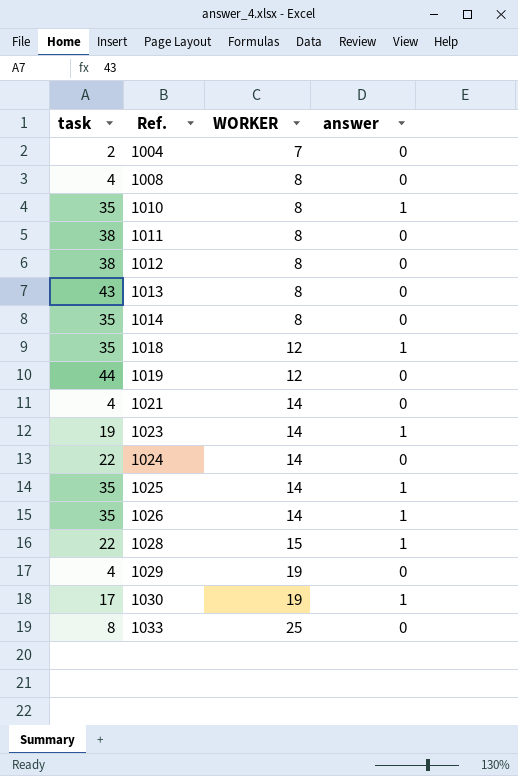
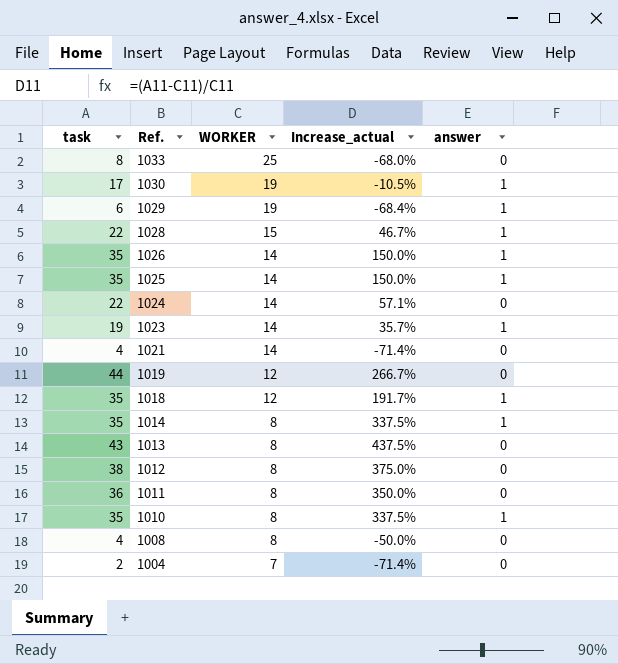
row order: Ref. ascending -> Ref. descending
column Increase_actual | formula: none -> ([task] - [WORKER]) / [WORKER]
1029 | task: 4 -> 6
1029 | answer: 0 -> 1
1014 | answer: 0 -> 1
1011 | task: 38 -> 36

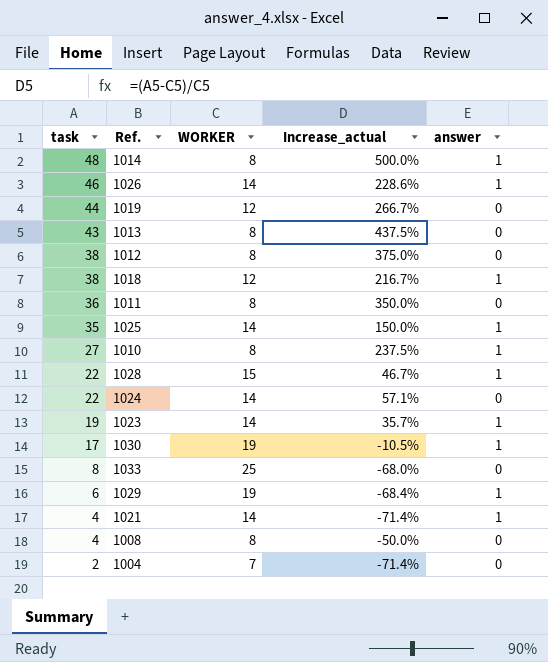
row order: Ref. descending -> task descending
1014 | task: 35 -> 48
1014 | Increase_actual: 337.5% -> 500.0%
1026 | task: 35 -> 46
1026 | Increase_actual: 150.0% -> 228.6%
1018 | task: 35 -> 38
1018 | Increase_actual: 191.7% -> 216.7%
1010 | task: 35 -> 27
1010 | Increase_actual: 337.5% -> 237.5%
1021 | answer: 0 -> 1

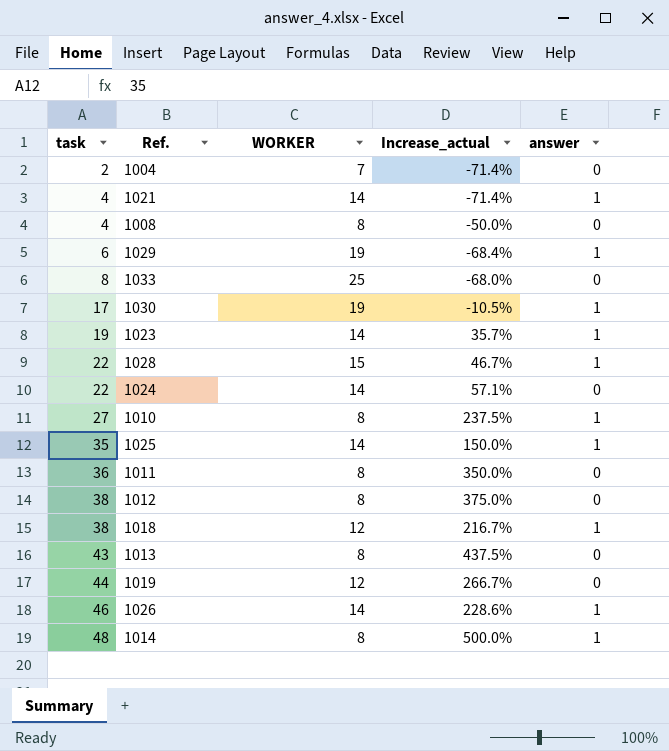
row order: task descending -> task ascending

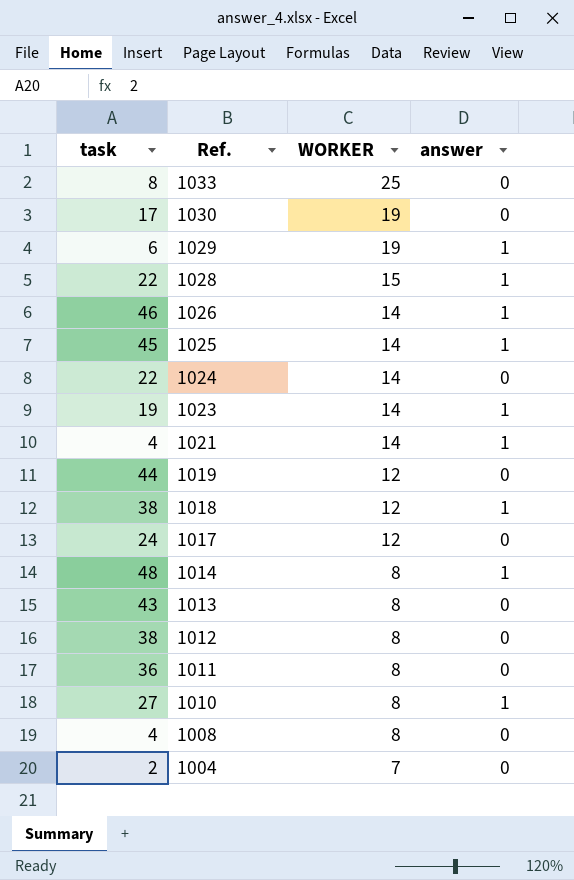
row order: task ascending -> Ref. descending
column Increase_actual | formula: ([task] - [WORKER]) / [WORKER] -> none
1030 | answer: 1 -> 0
1025 | task: 35 -> 45
row 1017: none -> 24 | 12 | 0

